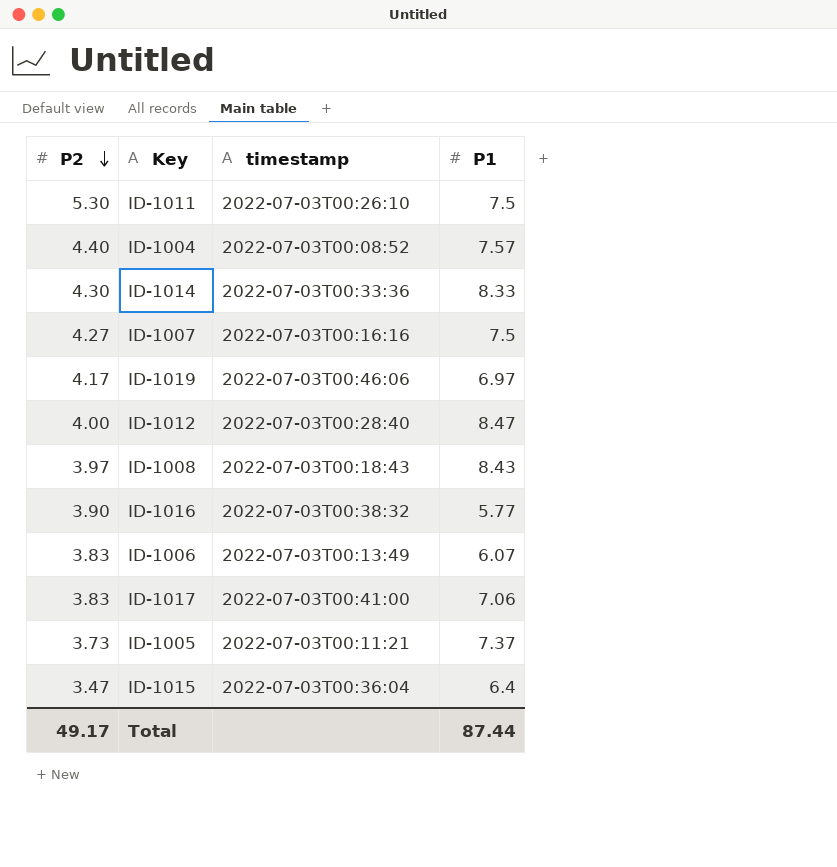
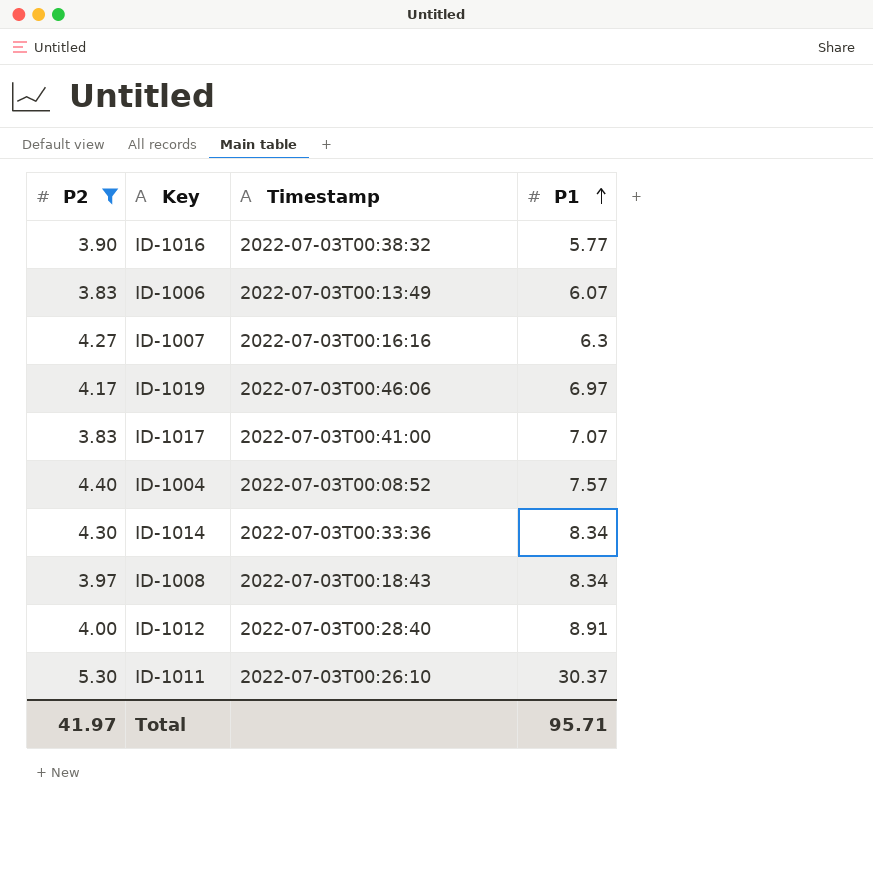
filter: none -> P2 >= 3.83
row order: P2 descending -> P1 ascending
column name: timestamp -> Timestamp
ID-1007 | P1: 7.5 -> 6.3
ID-1017 | P1: 7.06 -> 7.07
ID-1014 | P1: 8.33 -> 8.34
ID-1008 | P1: 8.43 -> 8.34
ID-1012 | P1: 8.47 -> 8.91
ID-1011 | P1: 7.5 -> 30.37
Total | P2: 49.17 -> 41.97
Total | P1: 87.44 -> 95.71

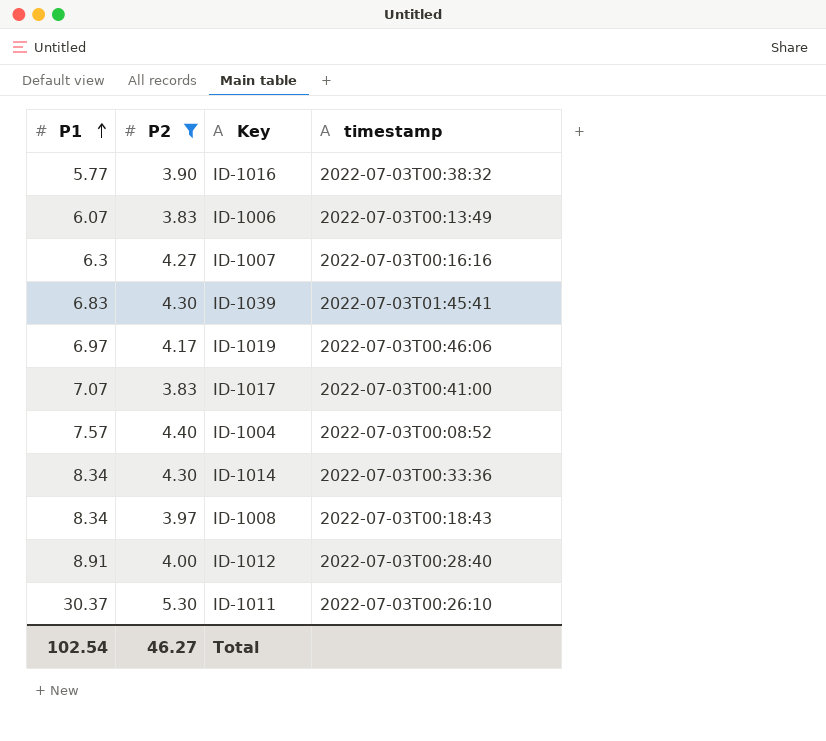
column P1 | position: 4 -> 1
column name: Timestamp -> timestamp
row ID-1039: none -> 6.83 | 4.30 | 2022-07-03T01:45:41
Total | P1: 95.71 -> 102.54
Total | P2: 41.97 -> 46.27

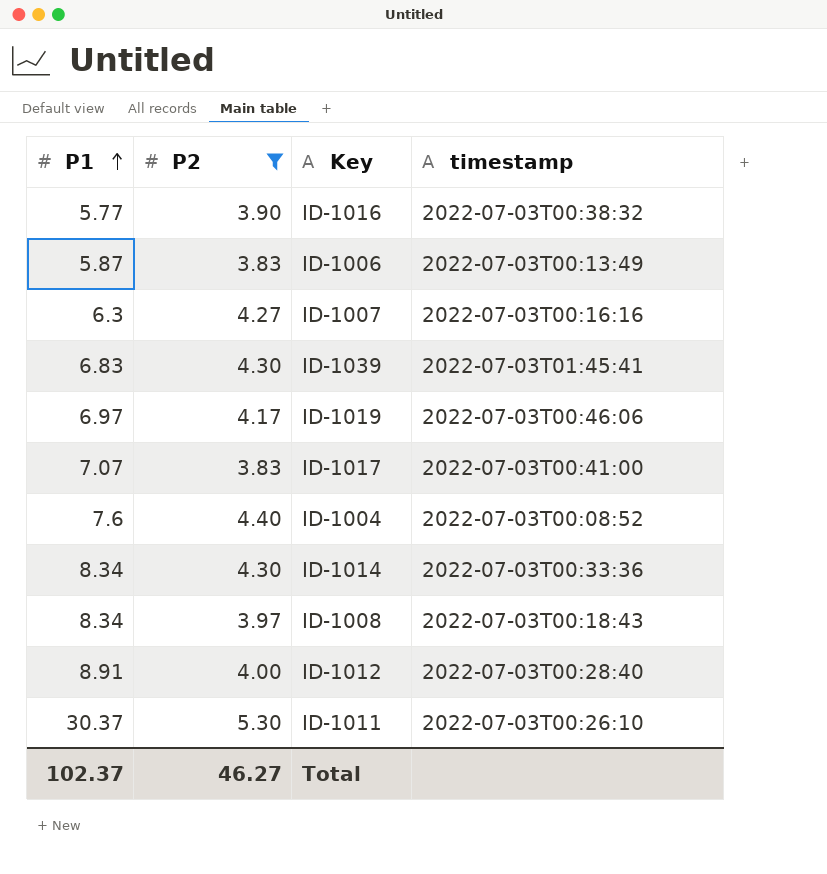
ID-1006 | P1: 6.07 -> 5.87
ID-1004 | P1: 7.57 -> 7.6
Total | P1: 102.54 -> 102.37

